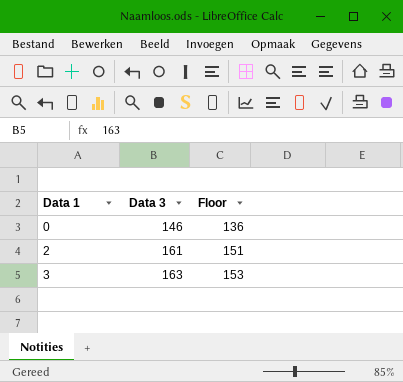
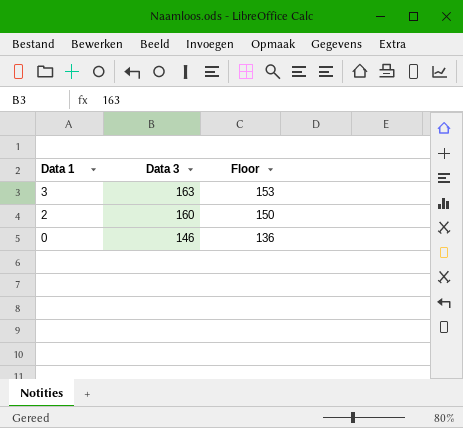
row order: Data 1 ascending -> Data 1 descending
2 | Data 3: 161 -> 160
2 | Floor: 151 -> 150

